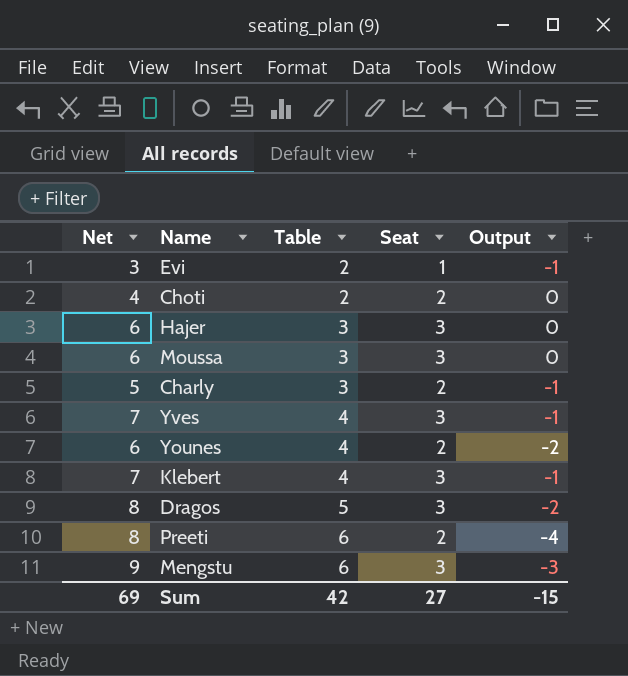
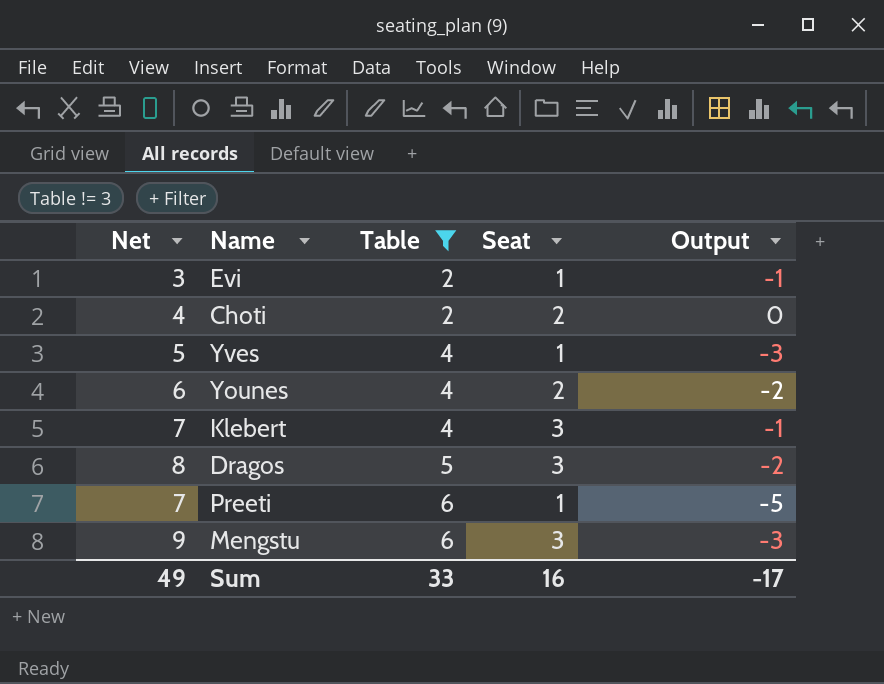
filter: none -> Table != 3
Yves | Net: 7 -> 5
Yves | Seat: 3 -> 1
Yves | Output: -1 -> -3
Preeti | Net: 8 -> 7
Preeti | Seat: 2 -> 1
Preeti | Output: -4 -> -5
Sum | Net: 69 -> 49
Sum | Table: 42 -> 33
Sum | Seat: 27 -> 16
Sum | Output: -15 -> -17

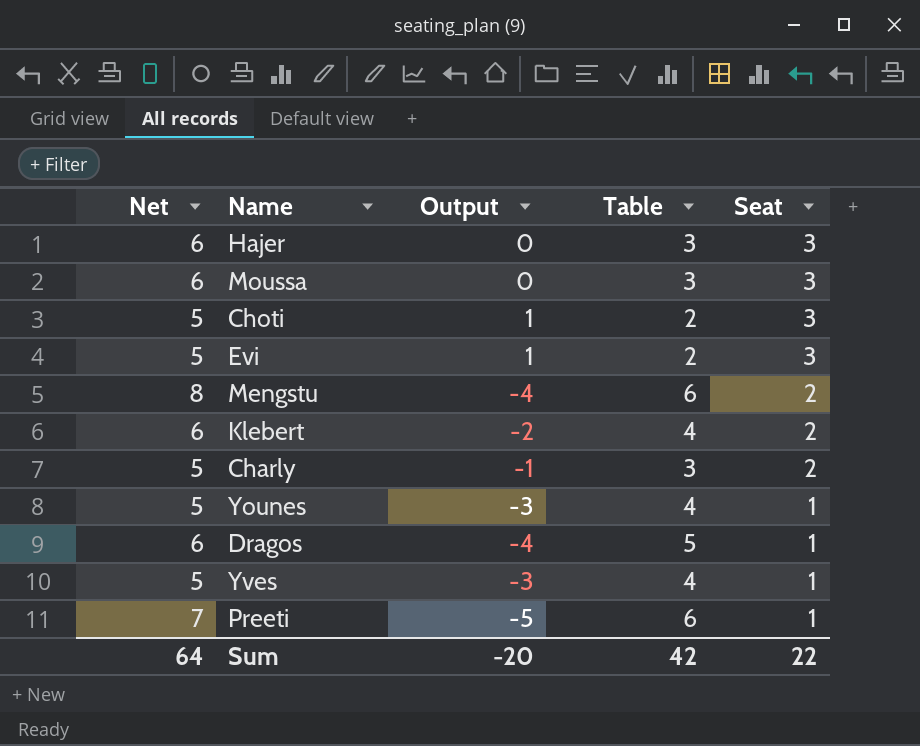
filter: Table != 3 -> none
row order: Table ascending -> Seat descending
column Output | position: 5 -> 3
Choti | Net: 4 -> 5
Choti | Output: 0 -> 1
Choti | Seat: 2 -> 3
Evi | Net: 3 -> 5
Evi | Output: -1 -> 1
Evi | Seat: 1 -> 3
Mengstu | Net: 9 -> 8
Mengstu | Output: -3 -> -4
Mengstu | Seat: 3 -> 2
Klebert | Net: 7 -> 6
Klebert | Output: -1 -> -2
Klebert | Seat: 3 -> 2
Younes | Net: 6 -> 5
Younes | Output: -2 -> -3
Younes | Seat: 2 -> 1
Dragos | Net: 8 -> 6
Dragos | Output: -2 -> -4
Dragos | Seat: 3 -> 1
Sum | Net: 49 -> 64
Sum | Output: -17 -> -20
Sum | Table: 33 -> 42
Sum | Seat: 16 -> 22

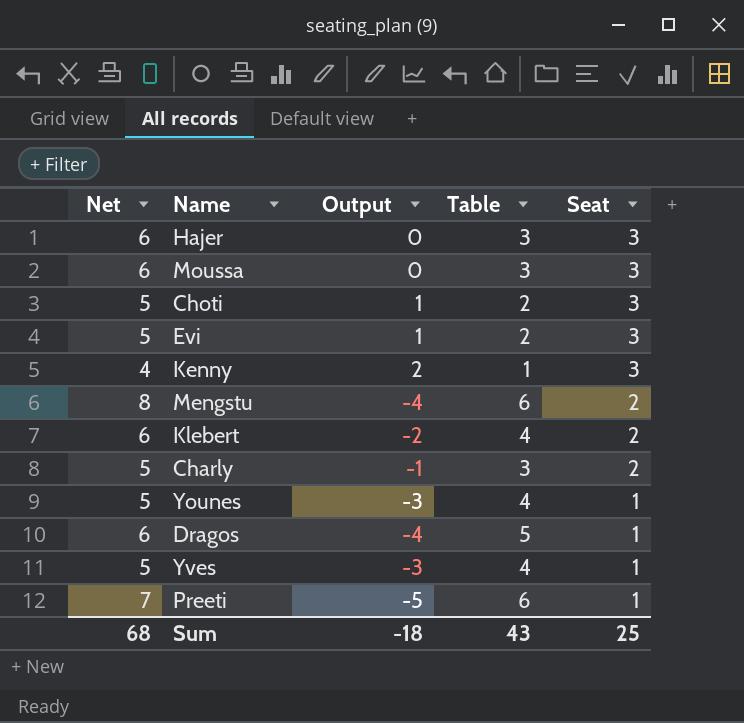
row Kenny: none -> 4 | 2 | 1 | 3
Sum | Net: 64 -> 68
Sum | Output: -20 -> -18
Sum | Table: 42 -> 43
Sum | Seat: 22 -> 25

